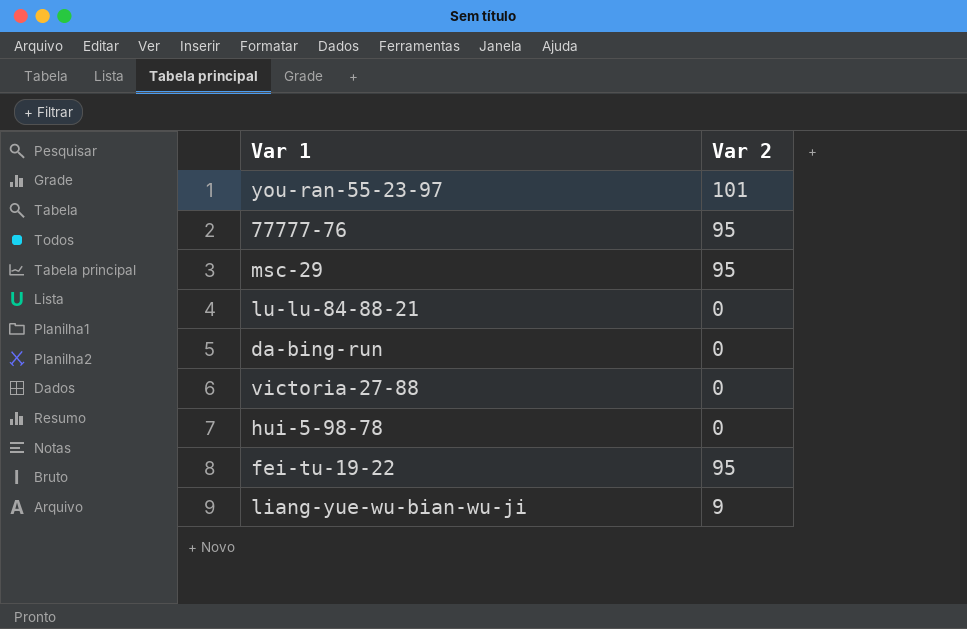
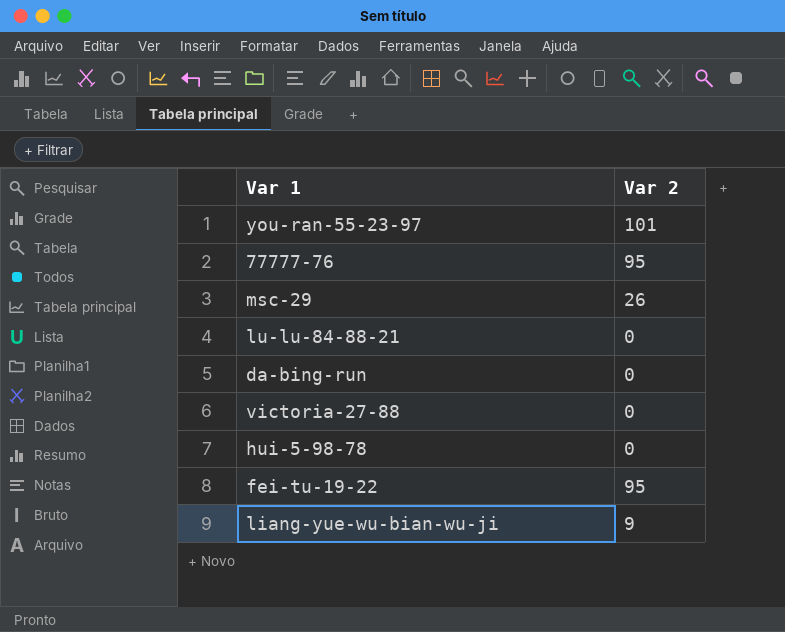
msc-29 | Var 2: 95 -> 26

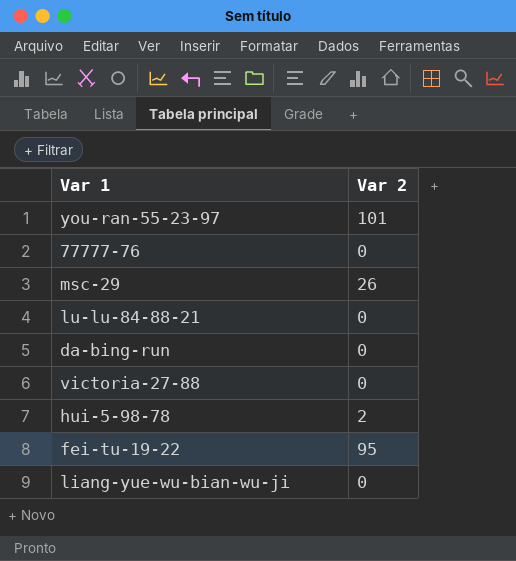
77777-76 | Var 2: 95 -> 0
hui-5-98-78 | Var 2: 0 -> 2
liang-yue-wu-bian-wu-ji | Var 2: 9 -> 0

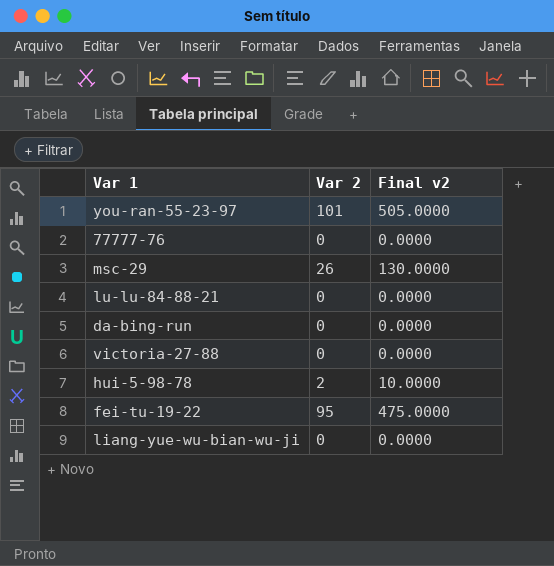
column Final v2 | formula: none -> [Var 2] * 5

